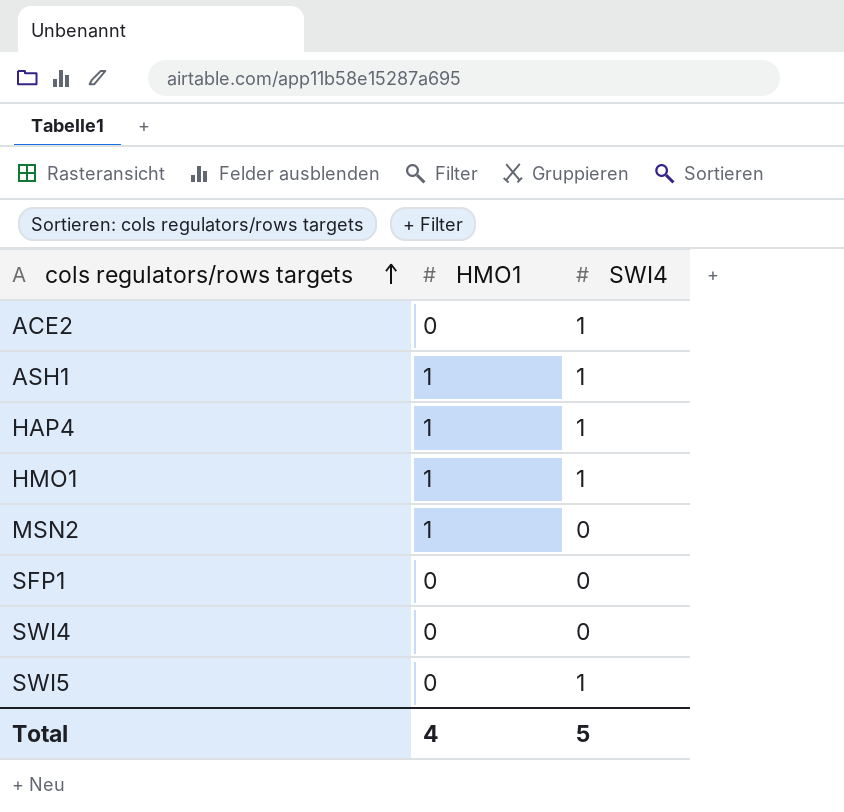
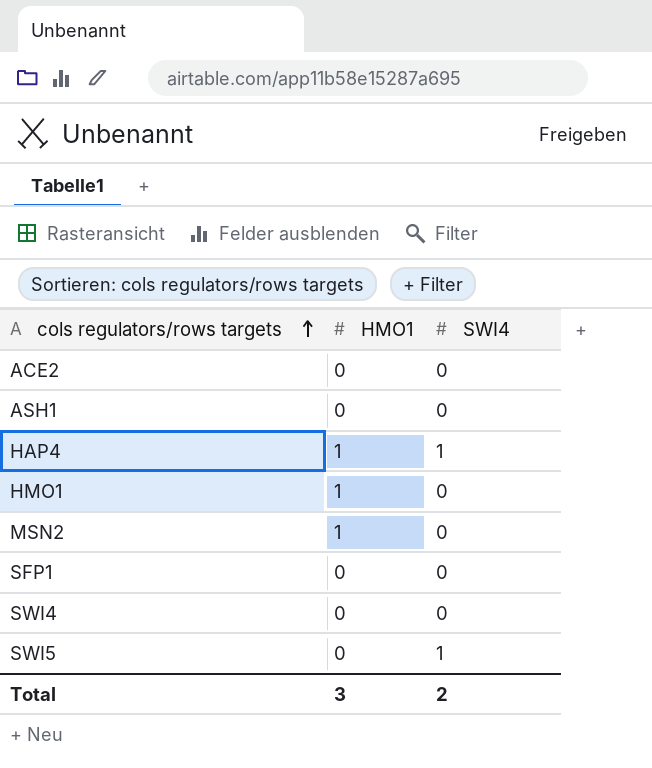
ACE2 | SWI4: 1 -> 0
ASH1 | HMO1: 1 -> 0
ASH1 | SWI4: 1 -> 0
HMO1 | SWI4: 1 -> 0
Total | HMO1: 4 -> 3
Total | SWI4: 5 -> 2

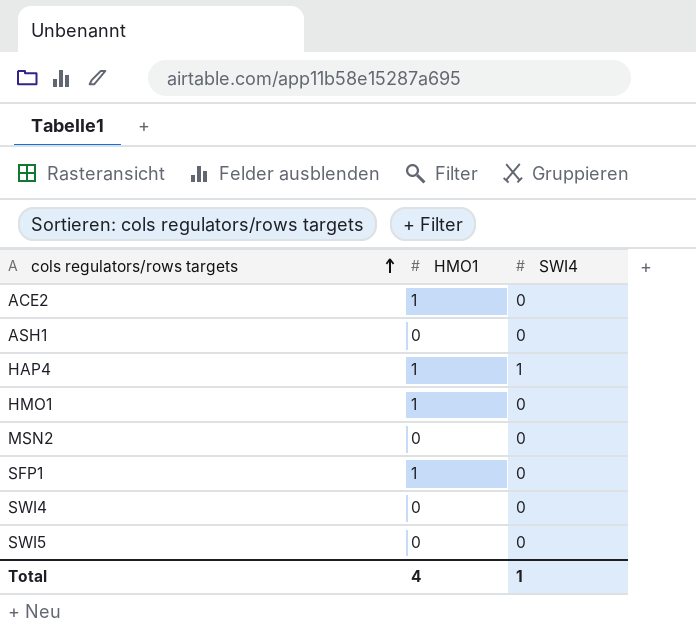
ACE2 | HMO1: 0 -> 1
MSN2 | HMO1: 1 -> 0
SFP1 | HMO1: 0 -> 1
SWI5 | SWI4: 1 -> 0
Total | HMO1: 3 -> 4
Total | SWI4: 2 -> 1

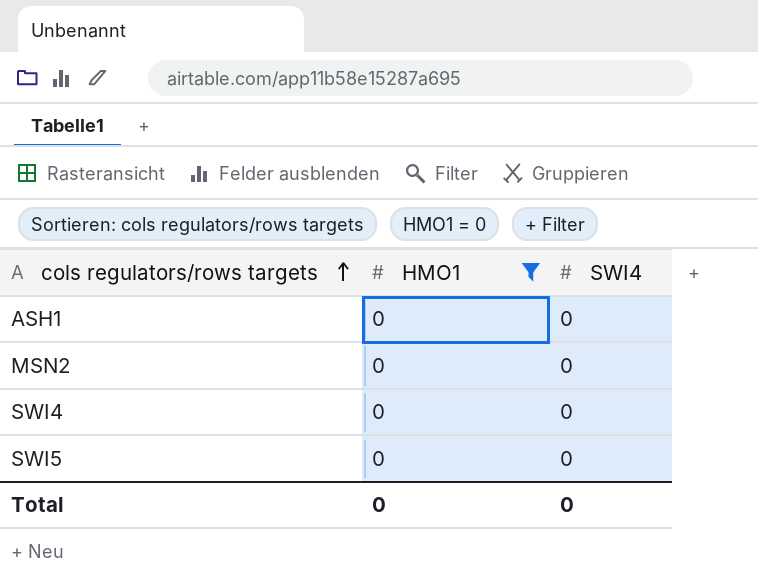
filter: none -> HMO1 = 0
Total | HMO1: 4 -> 0
Total | SWI4: 1 -> 0

